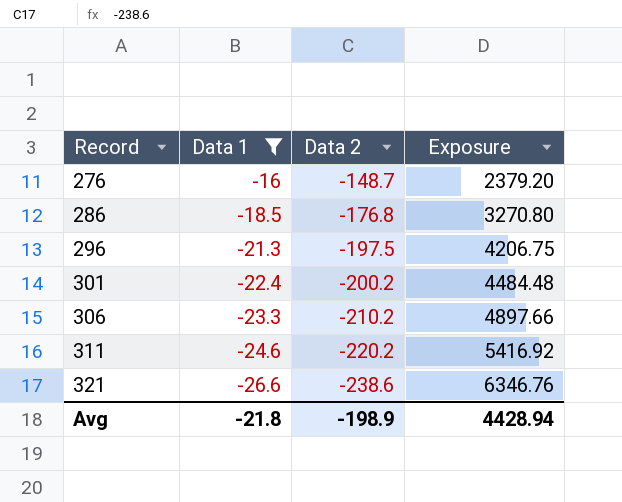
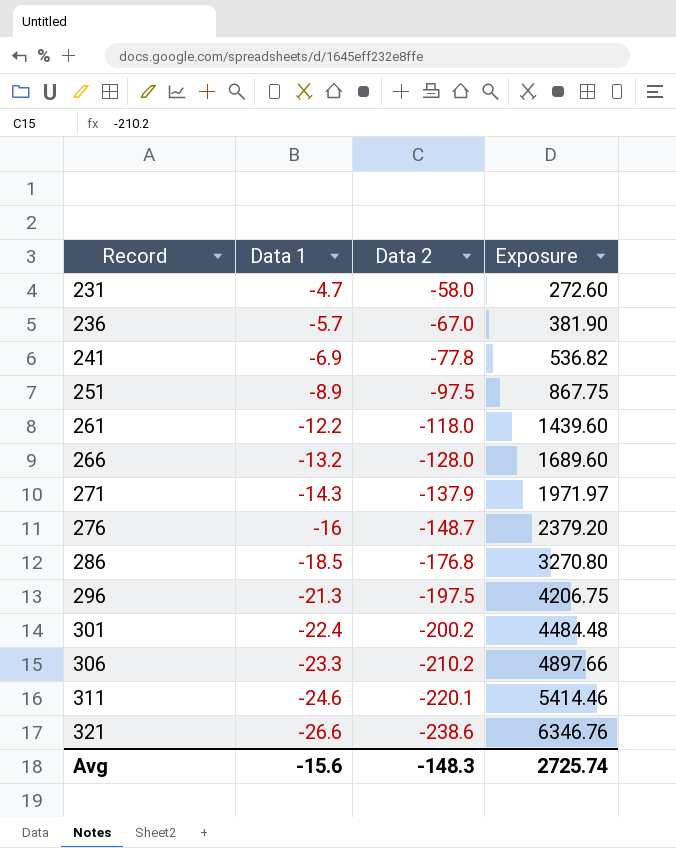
filter: Data 1 <= -16 -> none
311 | Data 2: -220.2 -> -220.1
311 | Exposure: 5416.92 -> 5414.46
Avg | Data 1: -21.8 -> -15.6
Avg | Data 2: -198.9 -> -148.3
Avg | Exposure: 4428.94 -> 2725.74

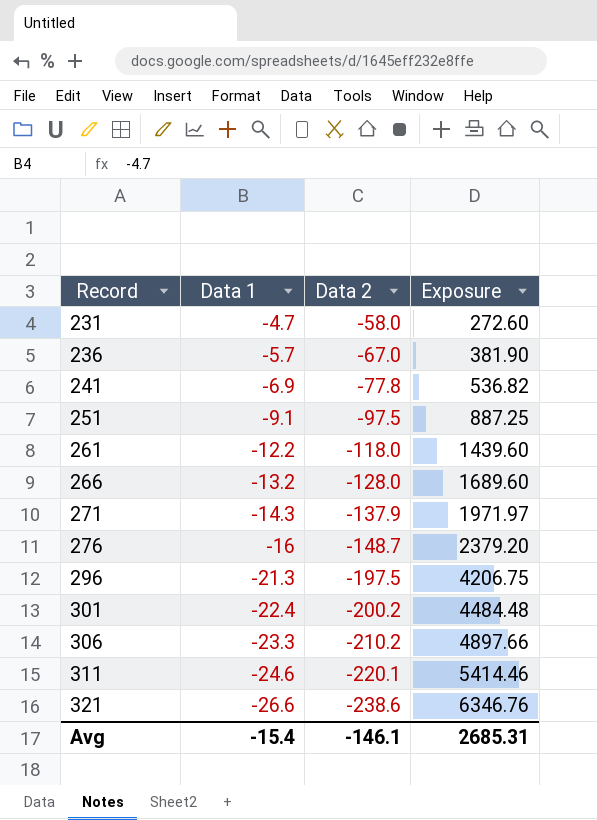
row 286: -18.5 | -176.8 | 3270.80 -> none
251 | Data 1: -8.9 -> -9.1
251 | Exposure: 867.75 -> 887.25
Avg | Data 1: -15.6 -> -15.4
Avg | Data 2: -148.3 -> -146.1
Avg | Exposure: 2725.74 -> 2685.31

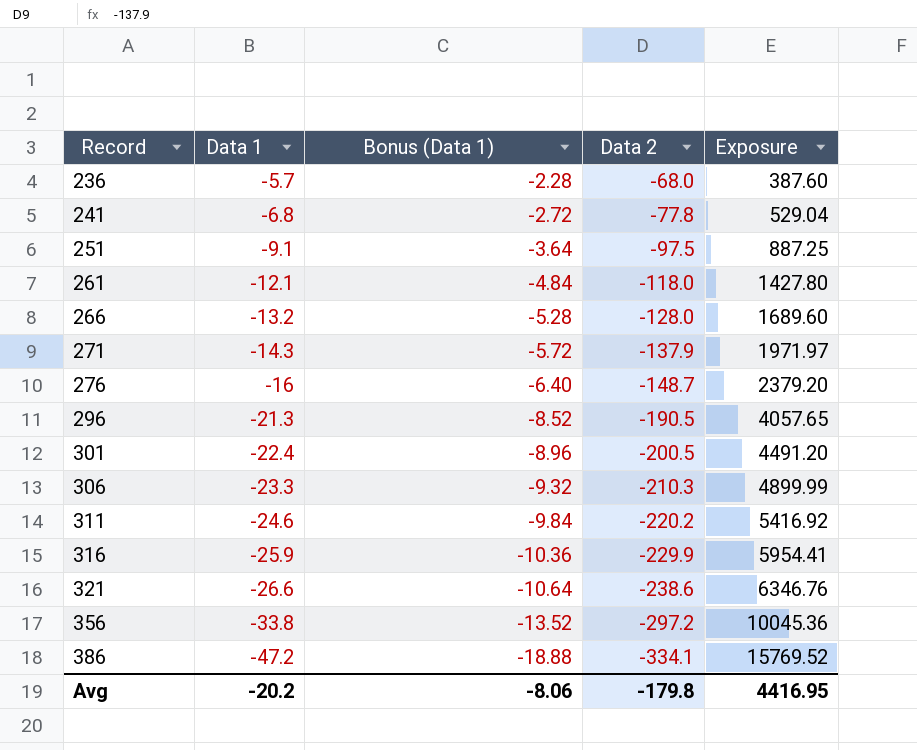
column Bonus (Data 1) | formula: none -> [Data 1] * 0.4
row 231: -4.7 | -58.0 | 272.60 -> none
236 | Data 2: -67.0 -> -68.0
236 | Exposure: 381.90 -> 387.60
241 | Data 1: -6.9 -> -6.8
241 | Exposure: 536.82 -> 529.04
261 | Data 1: -12.2 -> -12.1
261 | Exposure: 1439.60 -> 1427.80
296 | Data 2: -197.5 -> -190.5
296 | Exposure: 4206.75 -> 4057.65
301 | Data 2: -200.2 -> -200.5
301 | Exposure: 4484.48 -> 4491.20
306 | Data 2: -210.2 -> -210.3
306 | Exposure: 4897.66 -> 4899.99
311 | Data 2: -220.1 -> -220.2
311 | Exposure: 5414.46 -> 5416.92
row 316: none -> -25.9 | -10.36 | -229.9 | 5954.41
row 356: none -> -33.8 | -13.52 | -297.2 | 10045.36
row 386: none -> -47.2 | -18.88 | -334.1 | 15769.52
Avg | Data 1: -15.4 -> -20.2
Avg | Data 2: -146.1 -> -179.8
Avg | Exposure: 2685.31 -> 4416.95

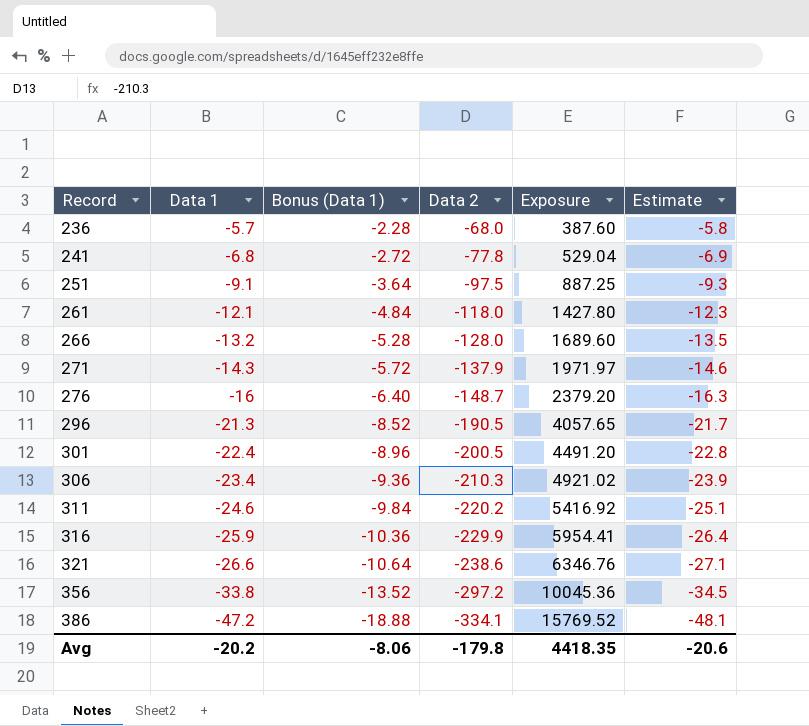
column Estimate | formula: none -> [Data 1] * 1.02
306 | Data 1: -23.3 -> -23.4
306 | Bonus (Data 1): -9.32 -> -9.36
306 | Exposure: 4899.99 -> 4921.02
Avg | Exposure: 4416.95 -> 4418.35

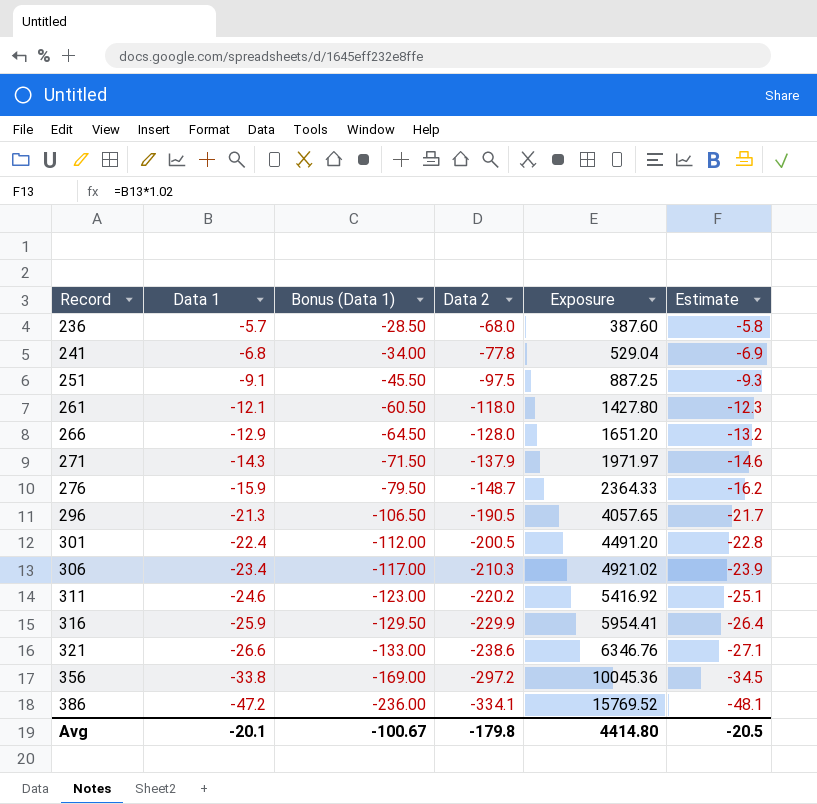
column Bonus (Data 1) | formula: [Data 1] * 0.4 -> [Data 1] * 5
266 | Data 1: -13.2 -> -12.9
266 | Exposure: 1689.60 -> 1651.20
266 | Estimate: -13.5 -> -13.2
276 | Data 1: -16 -> -15.9
276 | Exposure: 2379.20 -> 2364.33
276 | Estimate: -16.3 -> -16.2
Avg | Data 1: -20.2 -> -20.1
Avg | Bonus (Data 1): -8.06 -> -100.67
Avg | Exposure: 4418.35 -> 4414.80
Avg | Estimate: -20.6 -> -20.5

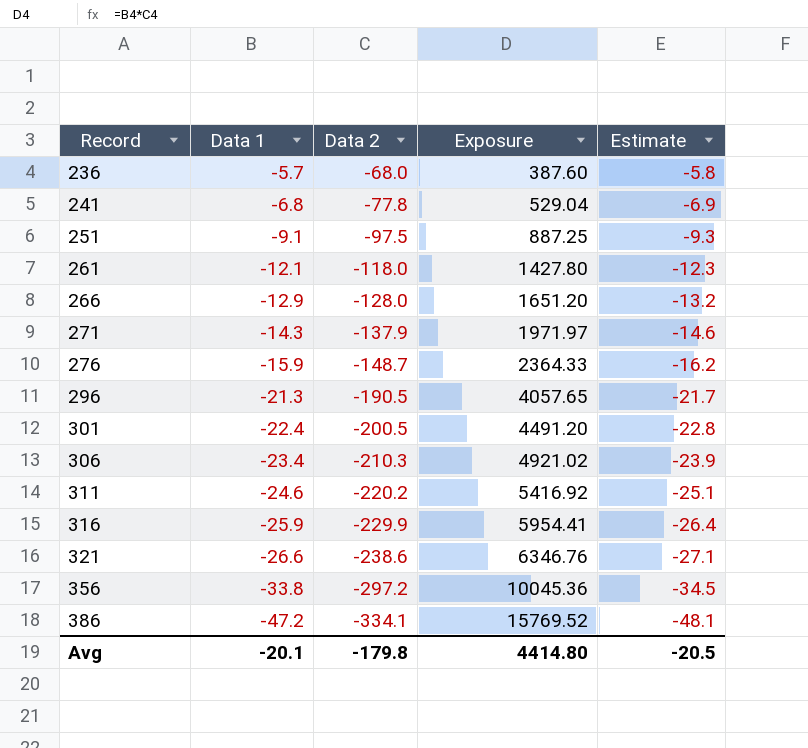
column Bonus (Data 1) | formula: [Data 1] * 5 -> none

